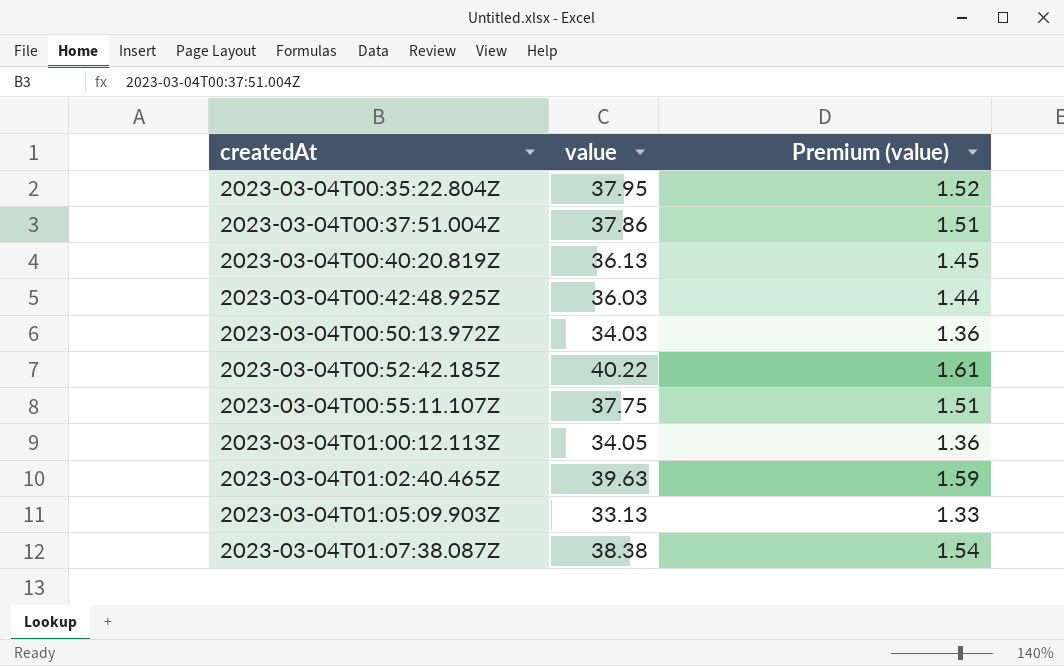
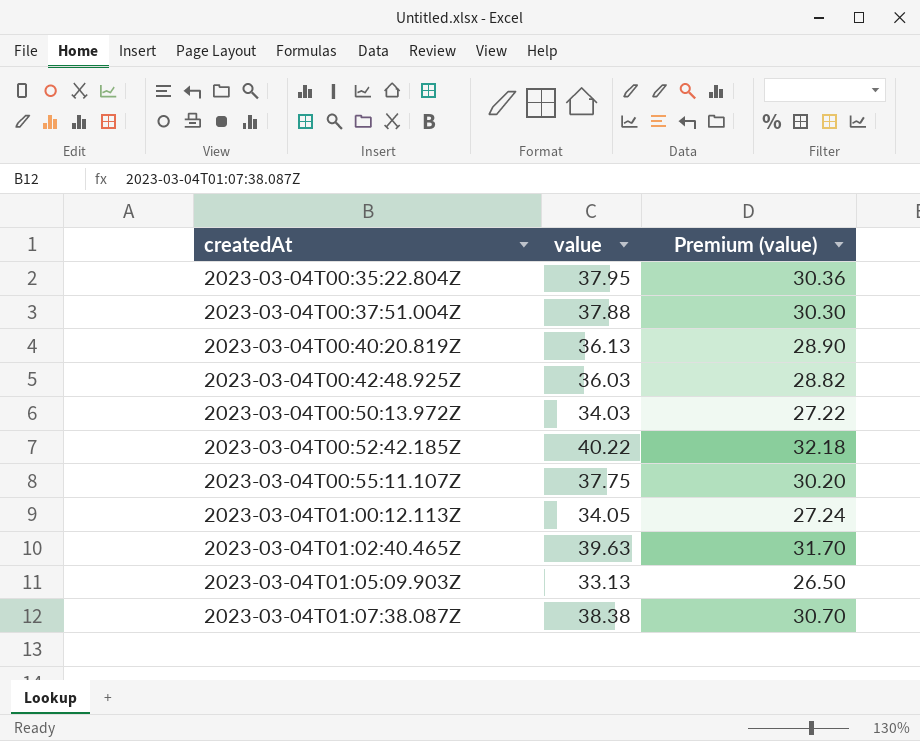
column Premium (value) | formula: [value] * 0.04 -> [value] * 0.8
2023-03-04T00:37:51.004Z | value: 37.86 -> 37.88

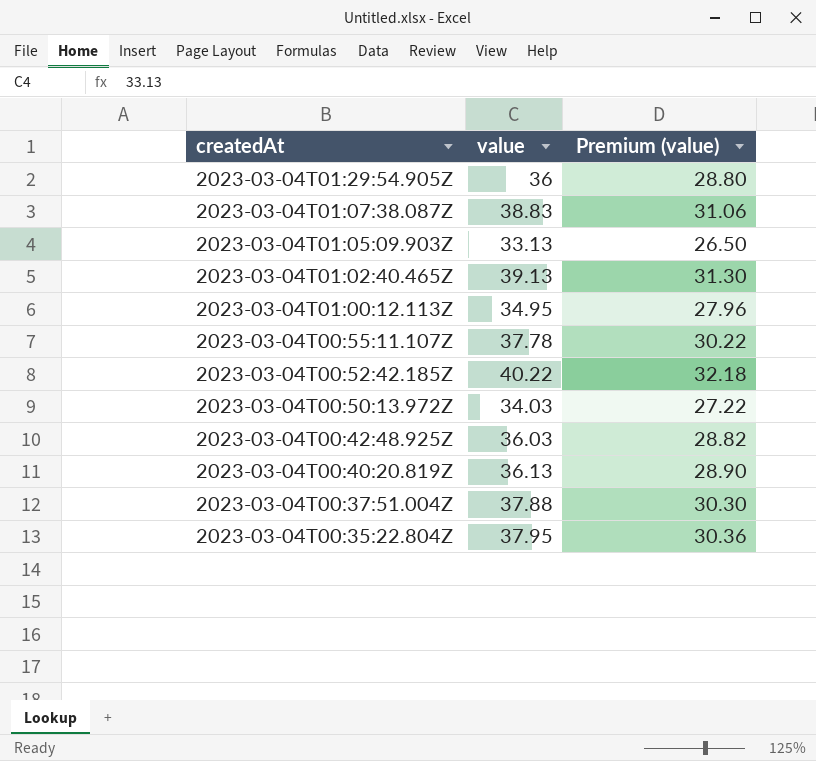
row order: createdAt ascending -> createdAt descending
row 2023-03-04T01:29:54.905Z: none -> 36 | 28.80
2023-03-04T01:07:38.087Z | value: 38.38 -> 38.83
2023-03-04T01:07:38.087Z | Premium (value): 30.70 -> 31.06
2023-03-04T01:02:40.465Z | value: 39.63 -> 39.13
2023-03-04T01:02:40.465Z | Premium (value): 31.70 -> 31.30
2023-03-04T01:00:12.113Z | value: 34.05 -> 34.95
2023-03-04T01:00:12.113Z | Premium (value): 27.24 -> 27.96
2023-03-04T00:55:11.107Z | value: 37.75 -> 37.78
2023-03-04T00:55:11.107Z | Premium (value): 30.20 -> 30.22

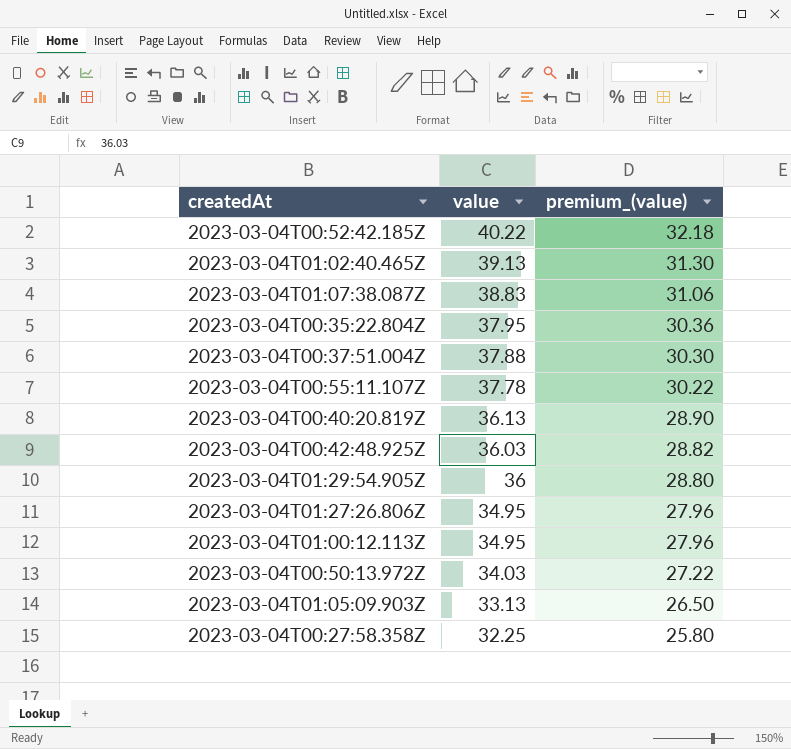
row order: createdAt descending -> value descending
column name: Premium (value) -> premium_(value)
row 2023-03-04T01:27:26.806Z: none -> 34.95 | 27.96
row 2023-03-04T00:27:58.358Z: none -> 32.25 | 25.80

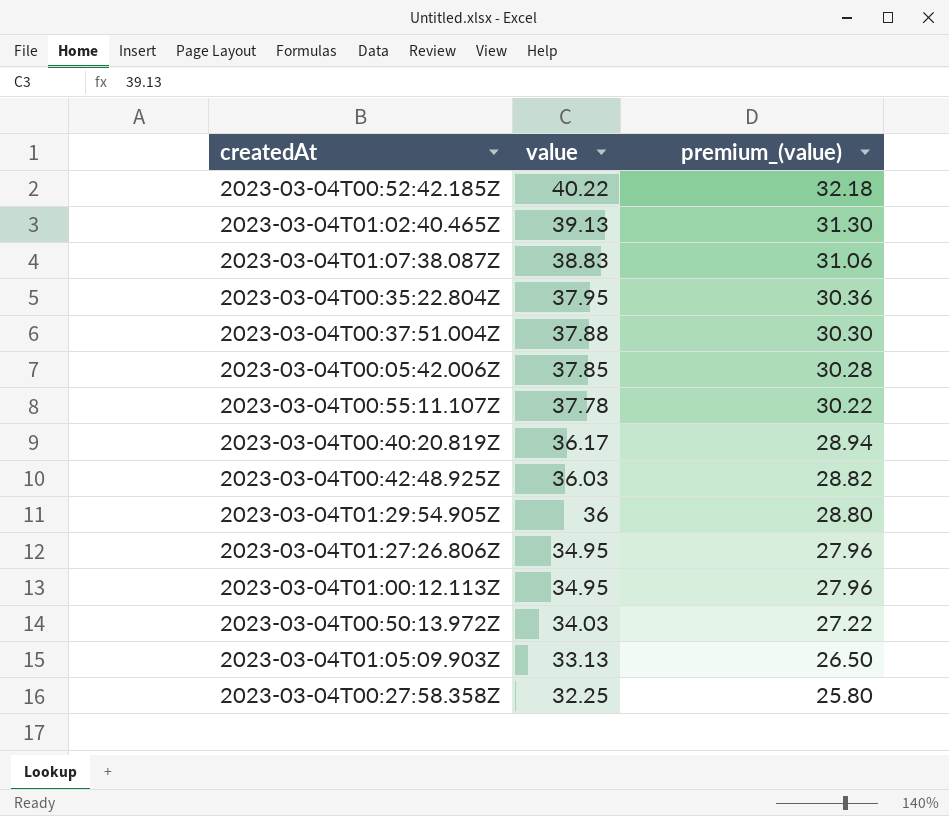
row 2023-03-04T00:05:42.006Z: none -> 37.85 | 30.28
2023-03-04T00:40:20.819Z | value: 36.13 -> 36.17
2023-03-04T00:40:20.819Z | premium_(value): 28.90 -> 28.94

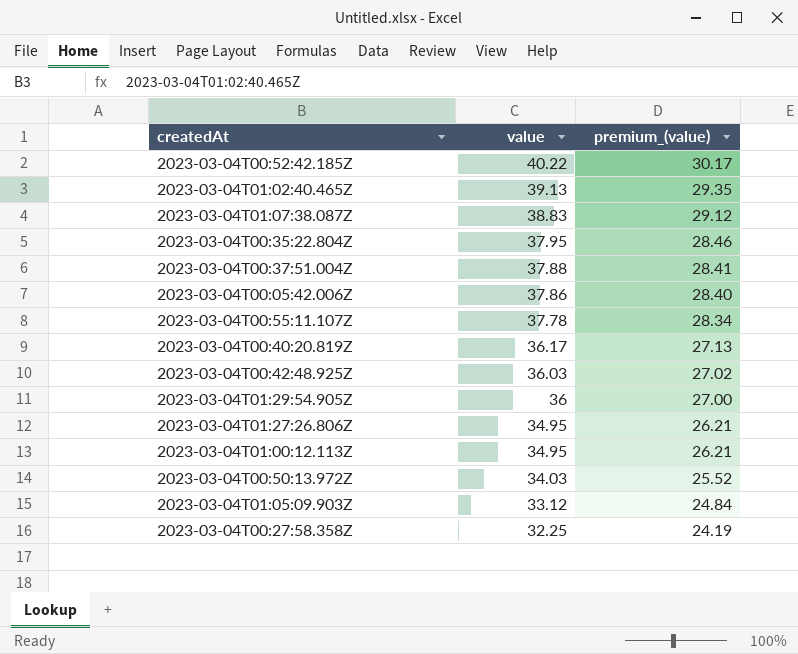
column premium_(value) | formula: [value] * 0.8 -> [value] * 0.75
2023-03-04T00:05:42.006Z | value: 37.85 -> 37.86
2023-03-04T01:05:09.903Z | value: 33.13 -> 33.12

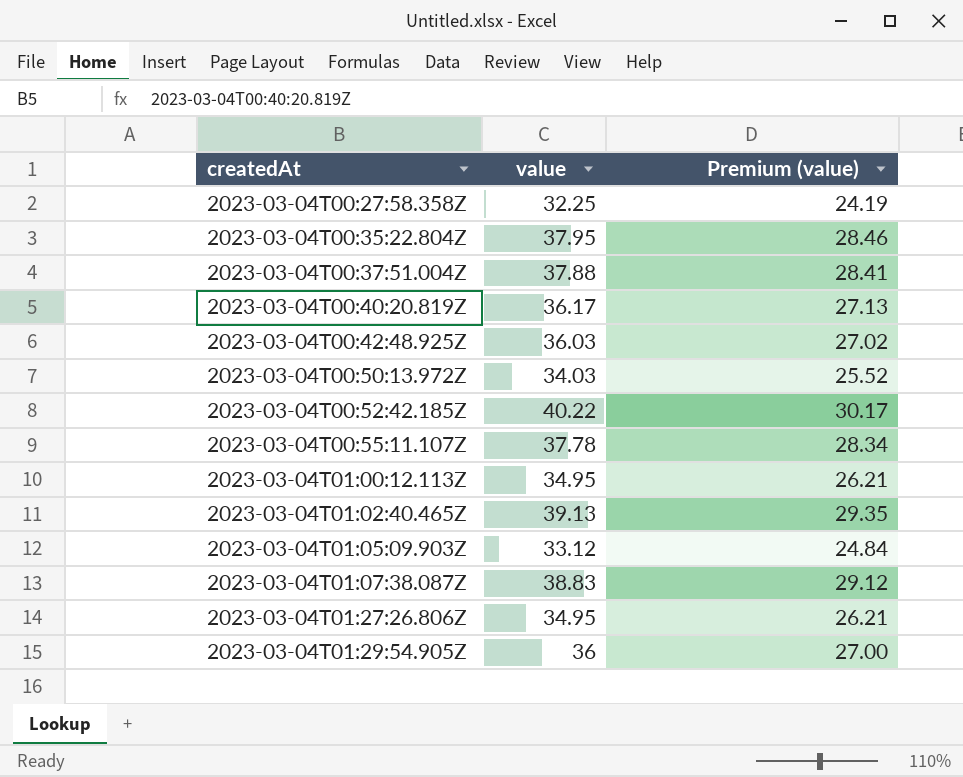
row order: value descending -> createdAt ascending
column name: premium_(value) -> Premium (value)
row 2023-03-04T00:05:42.006Z: 37.86 | 28.40 -> none

